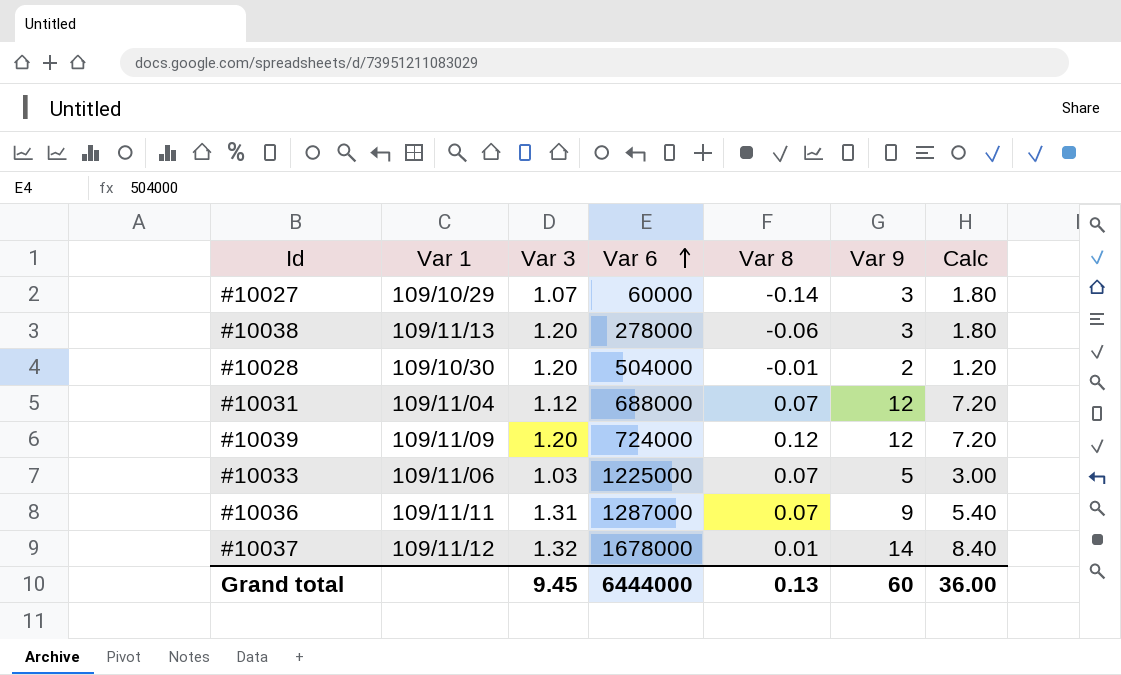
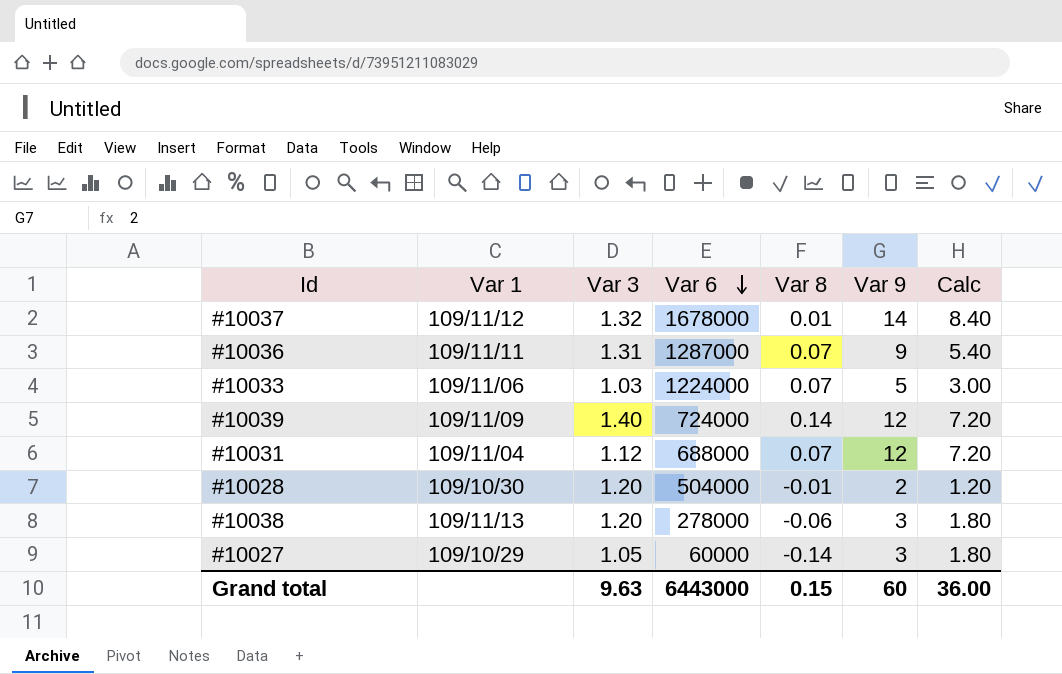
row order: Var 6 ascending -> Var 6 descending
#10033 | Var 6: 1225000 -> 1224000
#10039 | Var 3: 1.20 -> 1.40
#10039 | Var 8: 0.12 -> 0.14
#10027 | Var 3: 1.07 -> 1.05
Grand total | Var 3: 9.45 -> 9.63
Grand total | Var 6: 6444000 -> 6443000
Grand total | Var 8: 0.13 -> 0.15

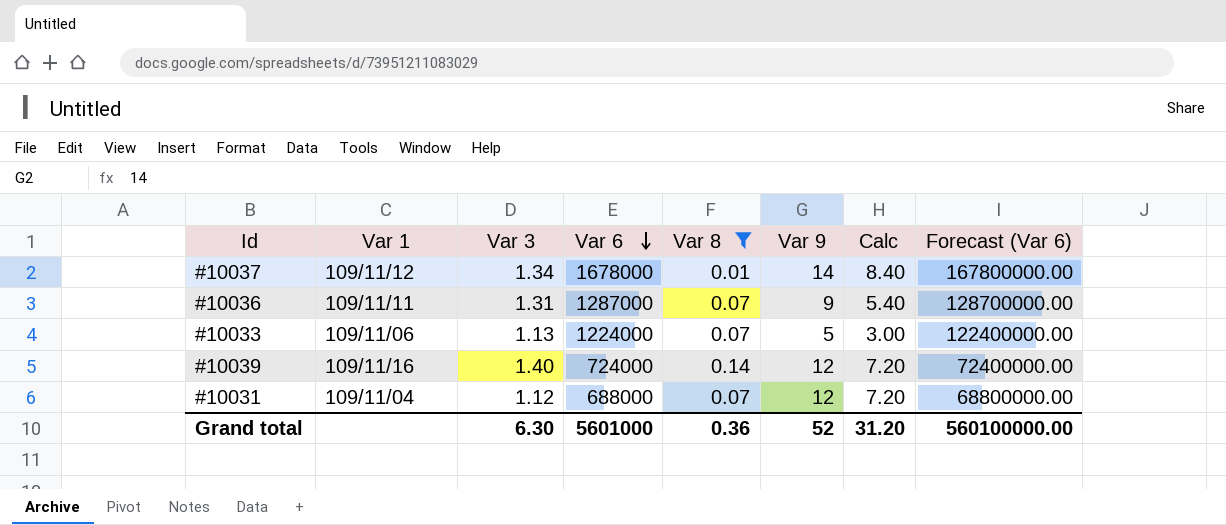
filter: none -> Var 8 >= 0.01
column Forecast (Var 6) | formula: none -> [Var 6] * 100
#10037 | Var 3: 1.32 -> 1.34
#10033 | Var 3: 1.03 -> 1.13
#10039 | Var 1: 109/11/09 -> 109/11/16
Grand total | Var 3: 9.63 -> 6.30
Grand total | Var 6: 6443000 -> 5601000
Grand total | Var 8: 0.15 -> 0.36
Grand total | Var 9: 60 -> 52
Grand total | Calc: 36.00 -> 31.20

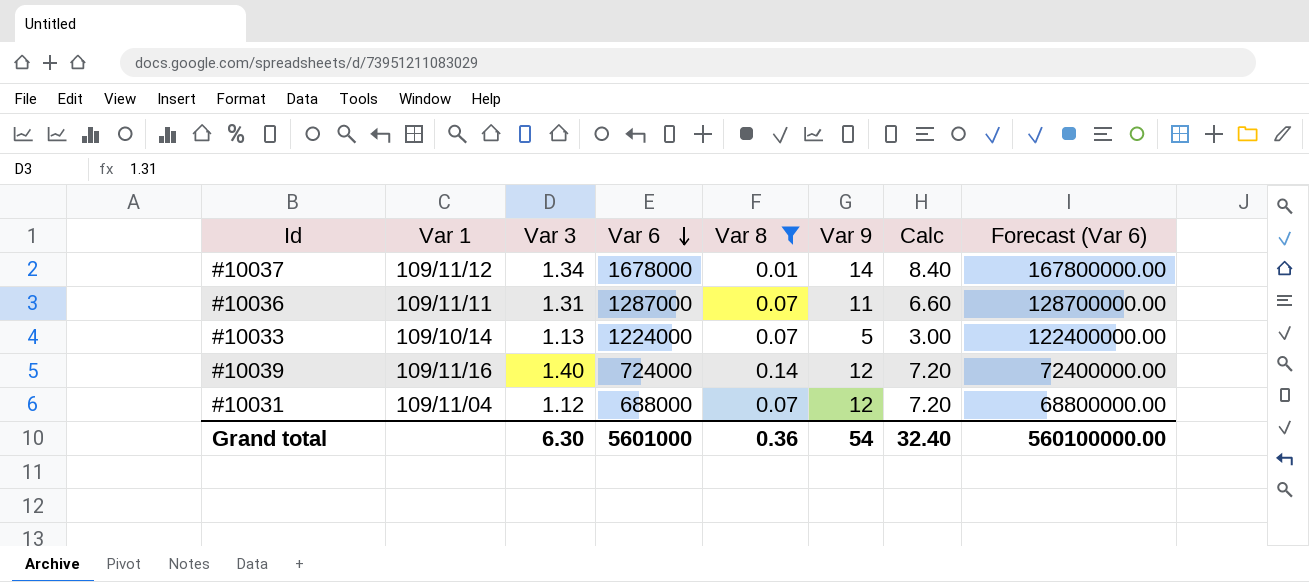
#10036 | Var 9: 9 -> 11
#10036 | Calc: 5.40 -> 6.60
#10033 | Var 1: 109/11/06 -> 109/10/14
Grand total | Var 9: 52 -> 54
Grand total | Calc: 31.20 -> 32.40

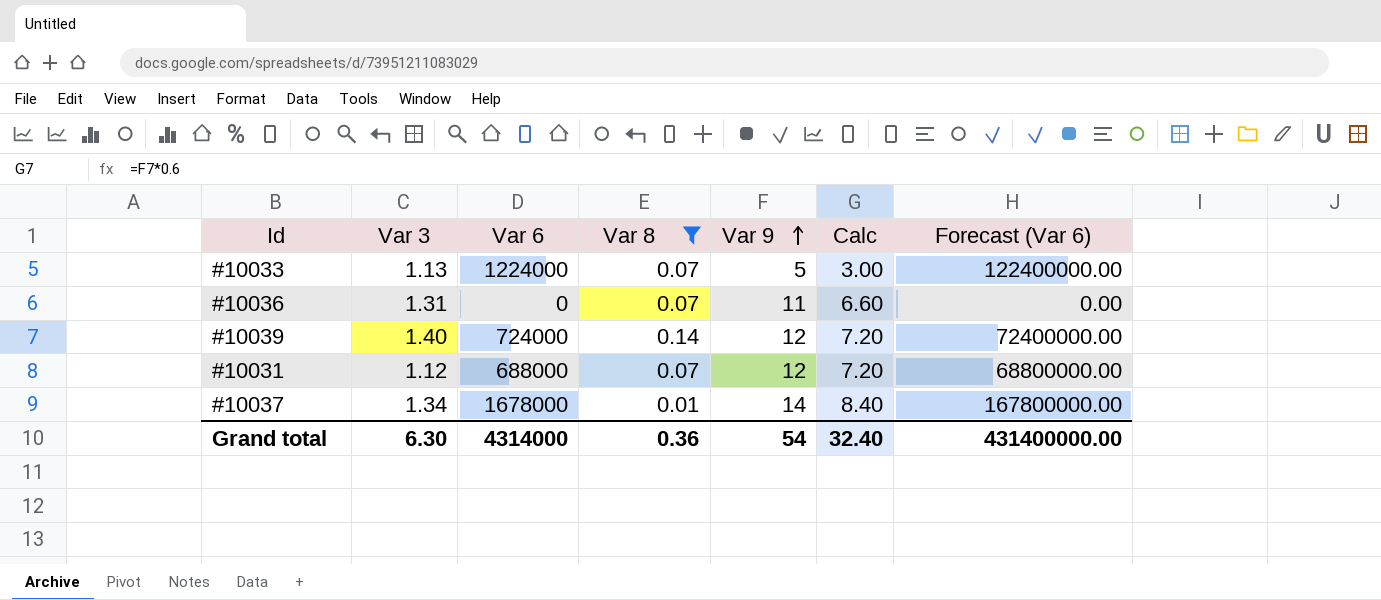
row order: Var 6 descending -> Var 9 ascending
column Var 1 | position: 2 -> none
#10036 | Var 6: 1287000 -> 0
#10036 | Forecast (Var 6): 128700000.00 -> 0.00
Grand total | Var 6: 5601000 -> 4314000
Grand total | Forecast (Var 6): 560100000.00 -> 431400000.00

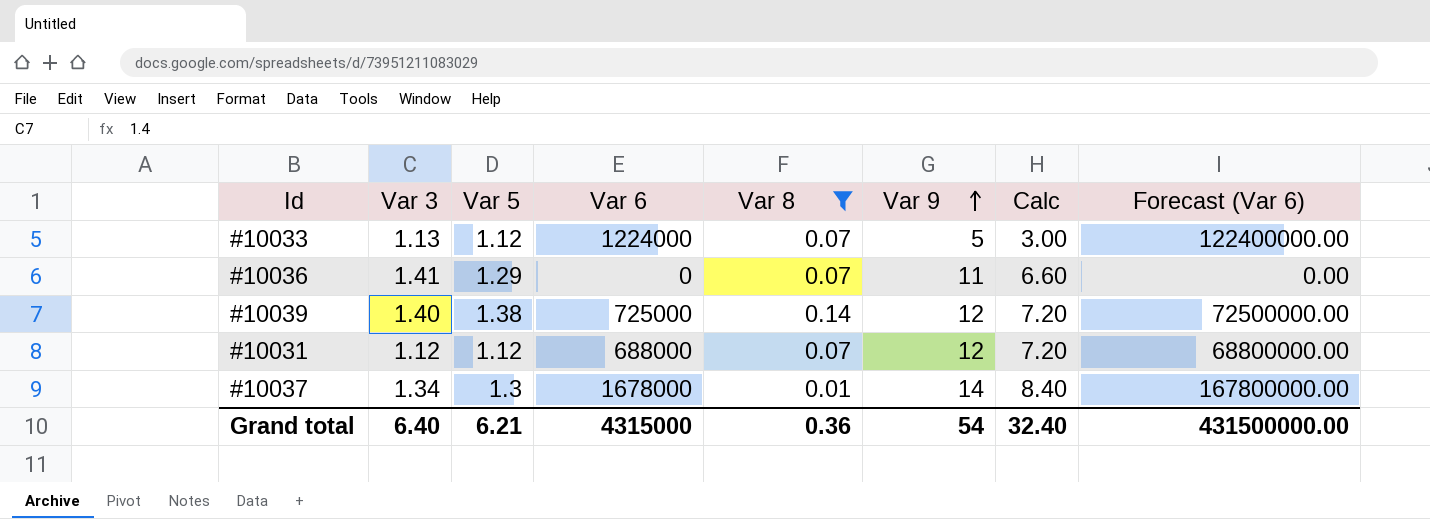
column Var 5 | position: none -> 3
#10036 | Var 3: 1.31 -> 1.41
#10039 | Var 6: 724000 -> 725000
#10039 | Forecast (Var 6): 72400000.00 -> 72500000.00
Grand total | Var 3: 6.30 -> 6.40
Grand total | Var 6: 4314000 -> 4315000
Grand total | Forecast (Var 6): 431400000.00 -> 431500000.00

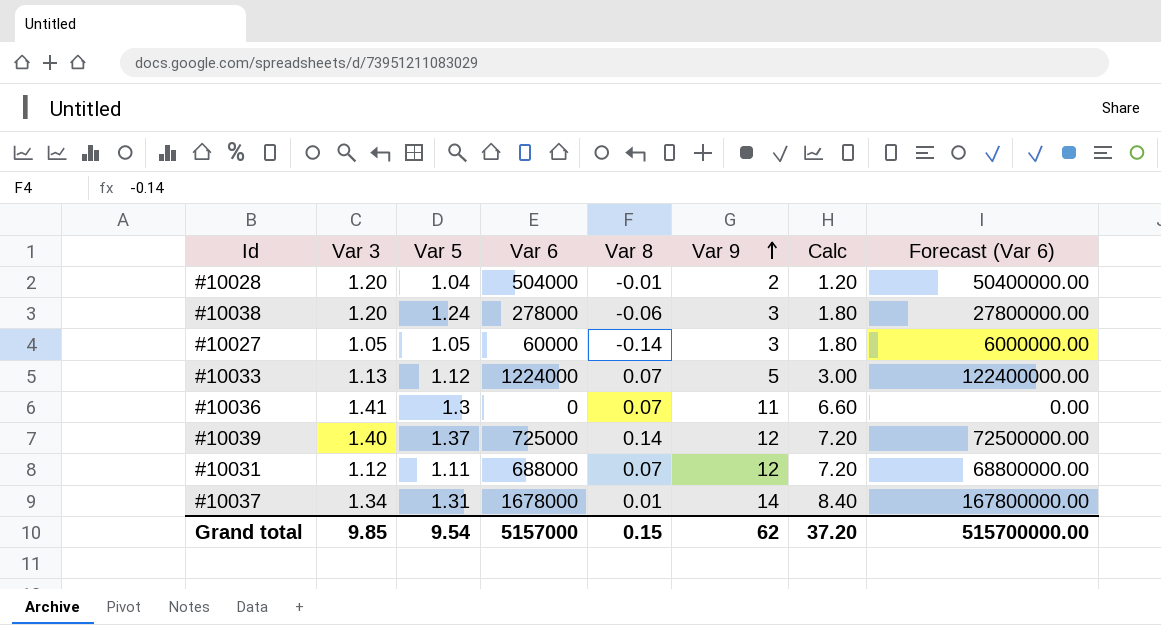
filter: Var 8 >= 0.01 -> none
#10036 | Var 5: 1.29 -> 1.3
#10039 | Var 5: 1.38 -> 1.37
#10031 | Var 5: 1.12 -> 1.11
#10037 | Var 5: 1.3 -> 1.31
Grand total | Var 3: 6.40 -> 9.85
Grand total | Var 5: 6.21 -> 9.54
Grand total | Var 6: 4315000 -> 5157000
Grand total | Var 8: 0.36 -> 0.15
Grand total | Var 9: 54 -> 62
Grand total | Calc: 32.40 -> 37.20
Grand total | Forecast (Var 6): 431500000.00 -> 515700000.00

